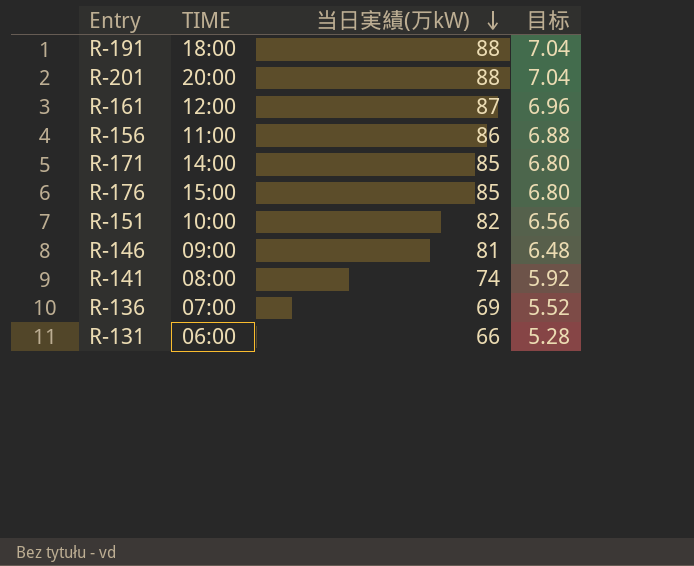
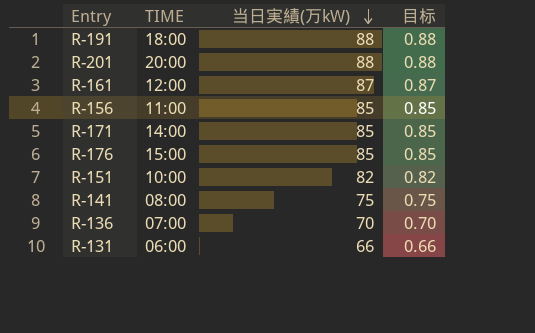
column 目标 | formula: [当日実績(万kW)] * 0.08 -> [当日実績(万kW)] * 0.01
row R-146: 09:00 | 81 | 6.48 -> none
R-156 | 当日実績(万kW): 86 -> 85
R-141 | 当日実績(万kW): 74 -> 75
R-136 | 当日実績(万kW): 69 -> 70

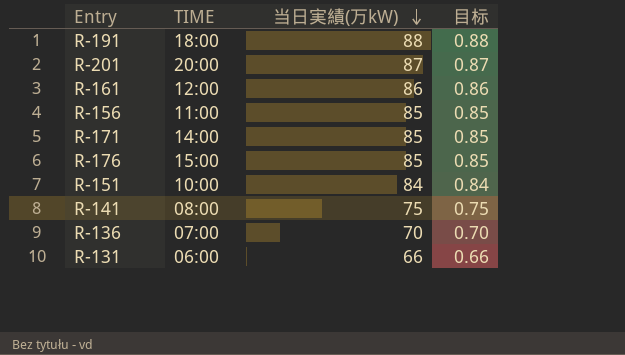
R-201 | 当日実績(万kW): 88 -> 87
R-201 | 目标: 0.88 -> 0.87
R-161 | 当日実績(万kW): 87 -> 86
R-161 | 目标: 0.87 -> 0.86
R-151 | 当日実績(万kW): 82 -> 84
R-151 | 目标: 0.82 -> 0.84

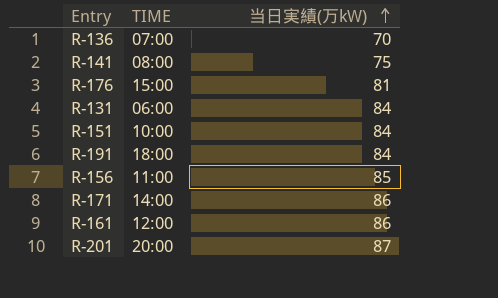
row order: 当日実績(万kW) descending -> 当日実績(万kW) ascending
column 目标 | formula: [当日実績(万kW)] * 0.01 -> none
R-176 | 当日実績(万kW): 85 -> 81
R-131 | 当日実績(万kW): 66 -> 84
R-191 | 当日実績(万kW): 88 -> 84
R-171 | 当日実績(万kW): 85 -> 86

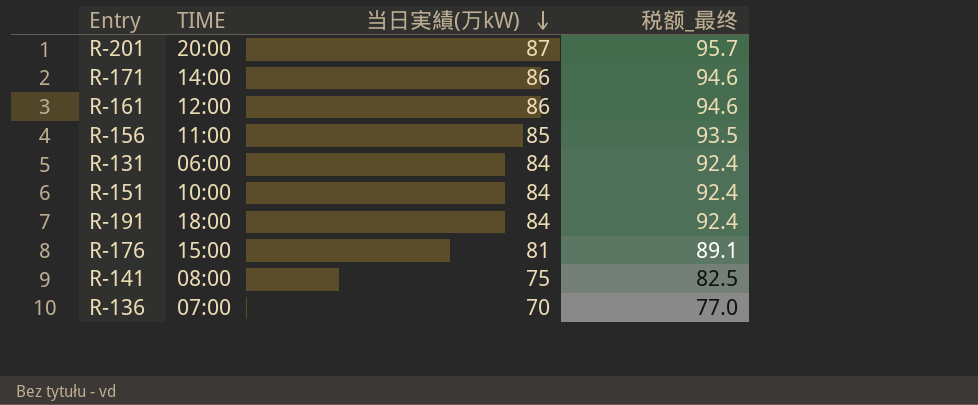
row order: 当日実績(万kW) ascending -> 当日実績(万kW) descending
column 税额_最终 | formula: none -> [当日実績(万kW)] * 1.1

